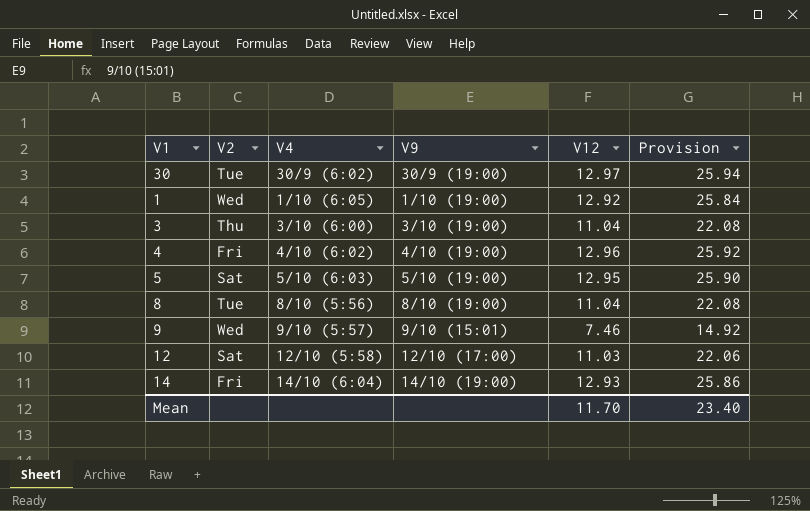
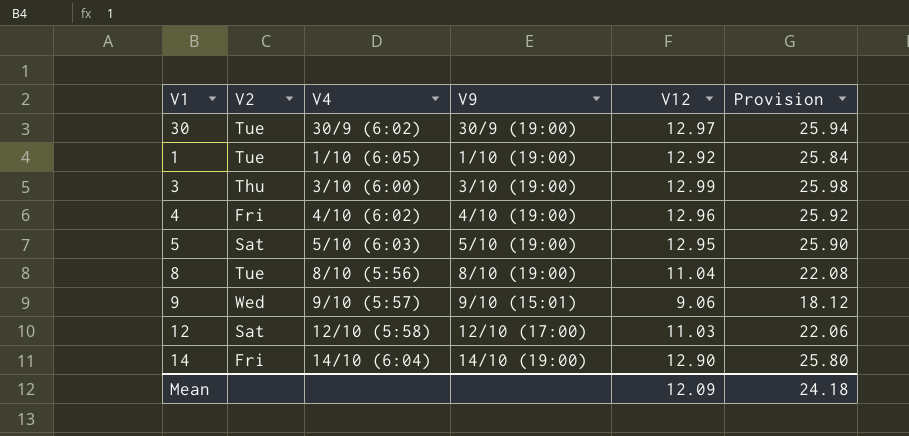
1 | V2: Wed -> Tue
3 | V12: 11.04 -> 12.99
3 | Provision: 22.08 -> 25.98
9 | V12: 7.46 -> 9.06
9 | Provision: 14.92 -> 18.12
14 | V12: 12.93 -> 12.90
14 | Provision: 25.86 -> 25.80
Mean | V12: 11.70 -> 12.09
Mean | Provision: 23.40 -> 24.18

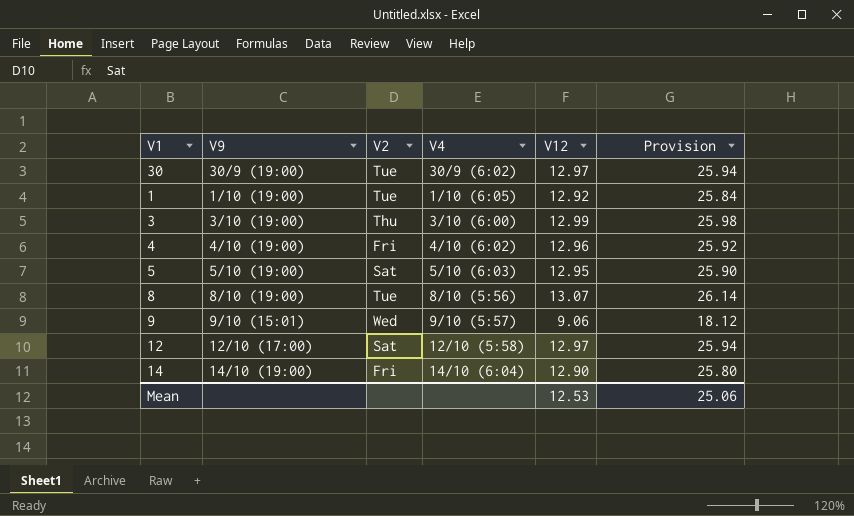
column V9 | position: 4 -> 2
8 | V12: 11.04 -> 13.07
8 | Provision: 22.08 -> 26.14
12 | V12: 11.03 -> 12.97
12 | Provision: 22.06 -> 25.94
Mean | V12: 12.09 -> 12.53
Mean | Provision: 24.18 -> 25.06

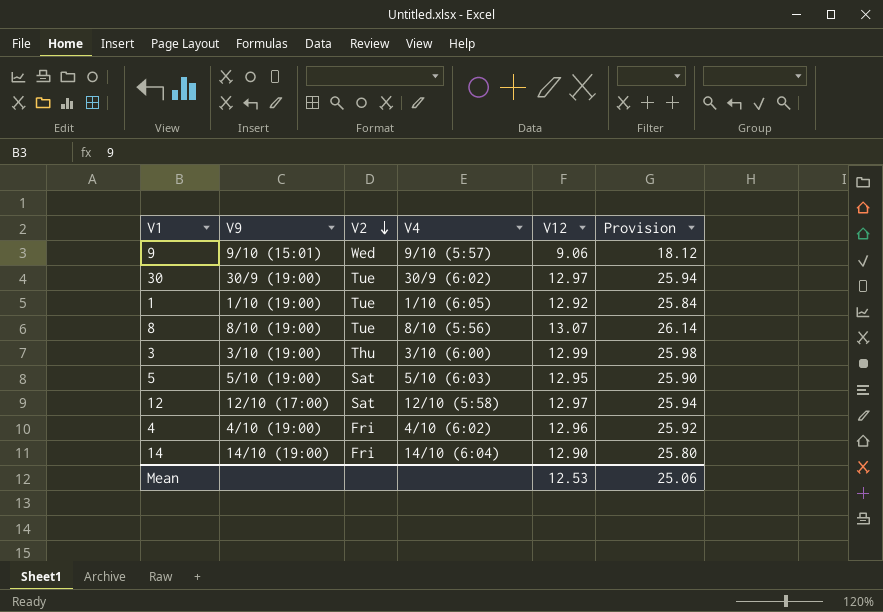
row order: none -> V2 descending

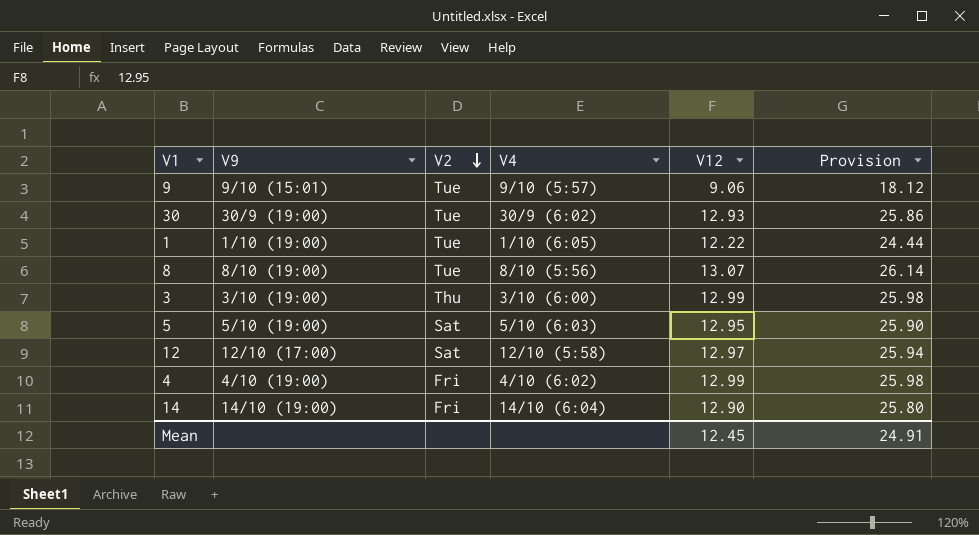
9 | V2: Wed -> Tue
30 | V12: 12.97 -> 12.93
30 | Provision: 25.94 -> 25.86
1 | V12: 12.92 -> 12.22
1 | Provision: 25.84 -> 24.44
4 | V12: 12.96 -> 12.99
4 | Provision: 25.92 -> 25.98
Mean | V12: 12.53 -> 12.45
Mean | Provision: 25.06 -> 24.91

